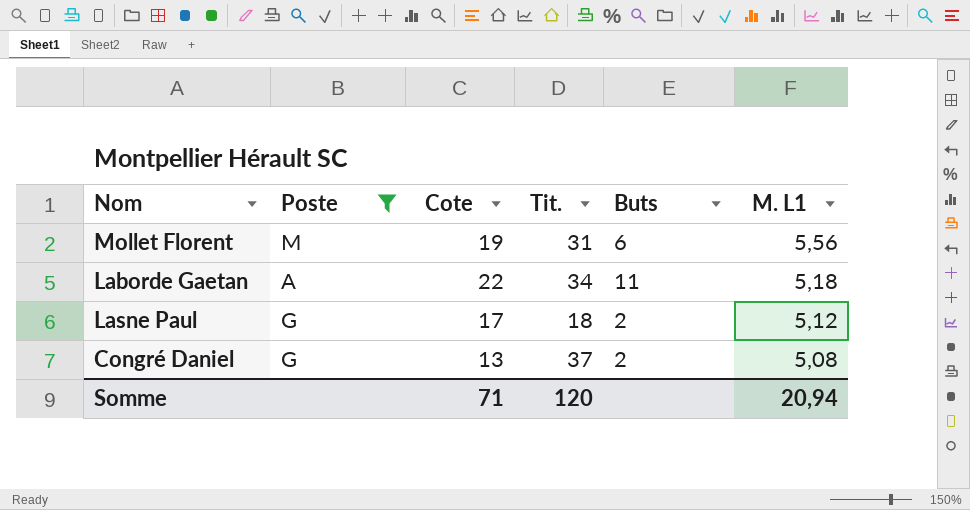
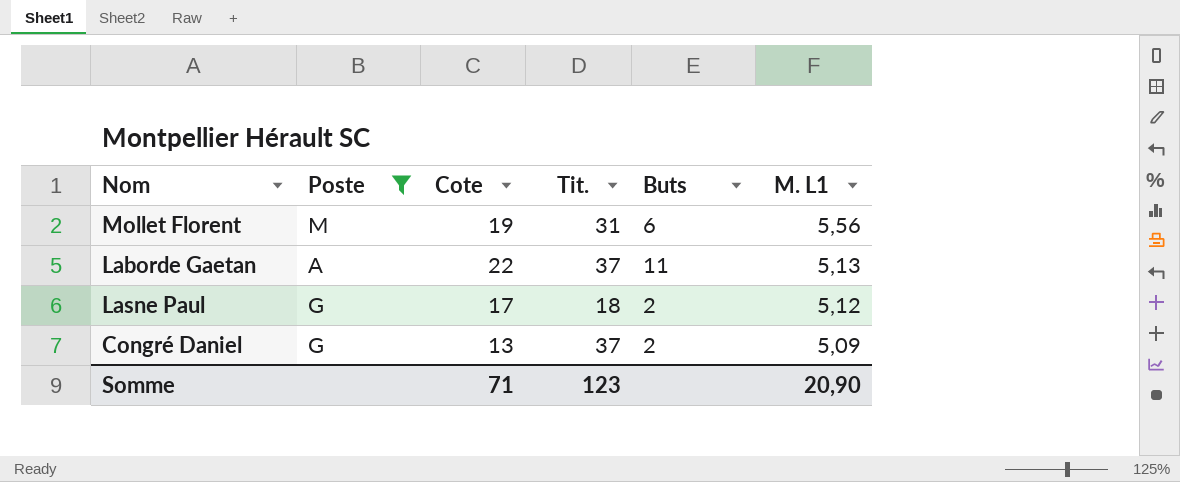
Laborde Gaetan | Tit.: 34 -> 37
Laborde Gaetan | M. L1: 5,18 -> 5,13
Congré Daniel | M. L1: 5,08 -> 5,09
Somme | Tit.: 120 -> 123
Somme | M. L1: 20,94 -> 20,90

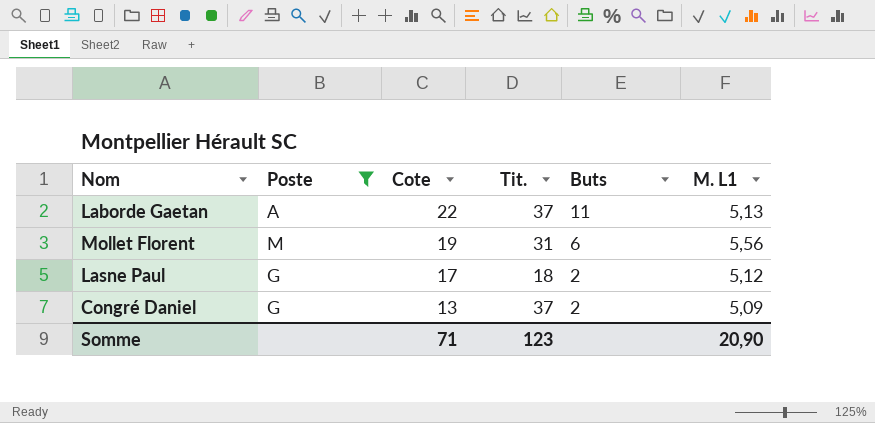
row order: M. L1 descending -> Cote descending

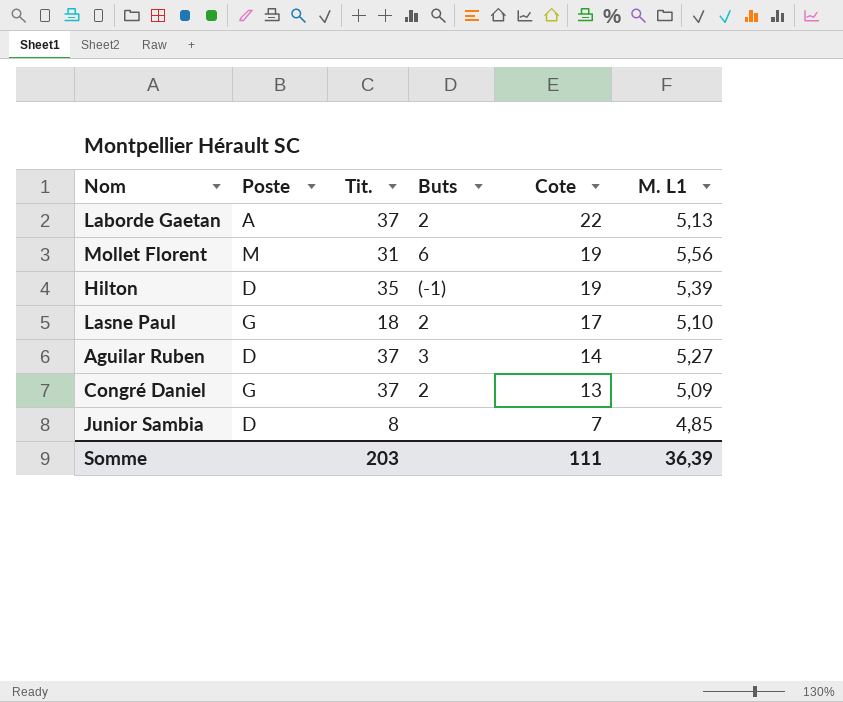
filter: Poste != D -> none
column Cote | position: 3 -> 5
Laborde Gaetan | Buts: 11 -> 2
Lasne Paul | M. L1: 5,12 -> 5,10
Somme | Tit.: 123 -> 203
Somme | Cote: 71 -> 111
Somme | M. L1: 20,90 -> 36,39

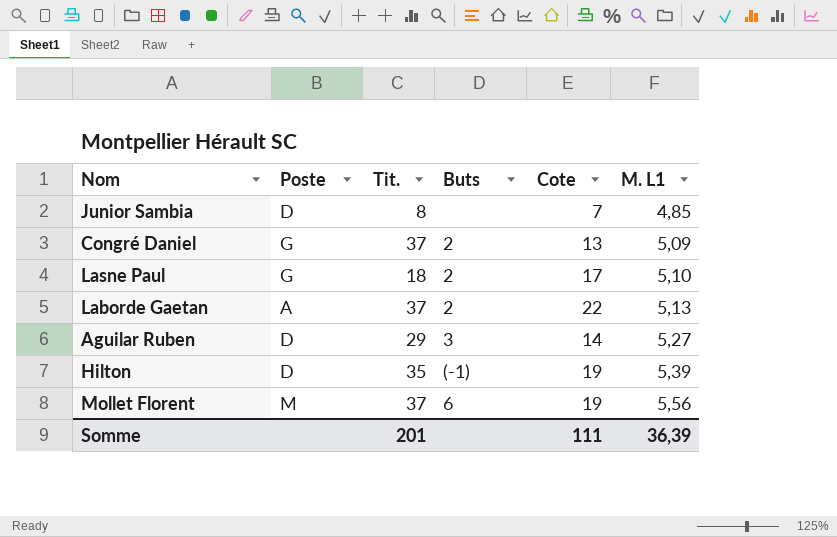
row order: Cote descending -> M. L1 ascending
Aguilar Ruben | Tit.: 37 -> 29
Mollet Florent | Tit.: 31 -> 37
Somme | Tit.: 203 -> 201

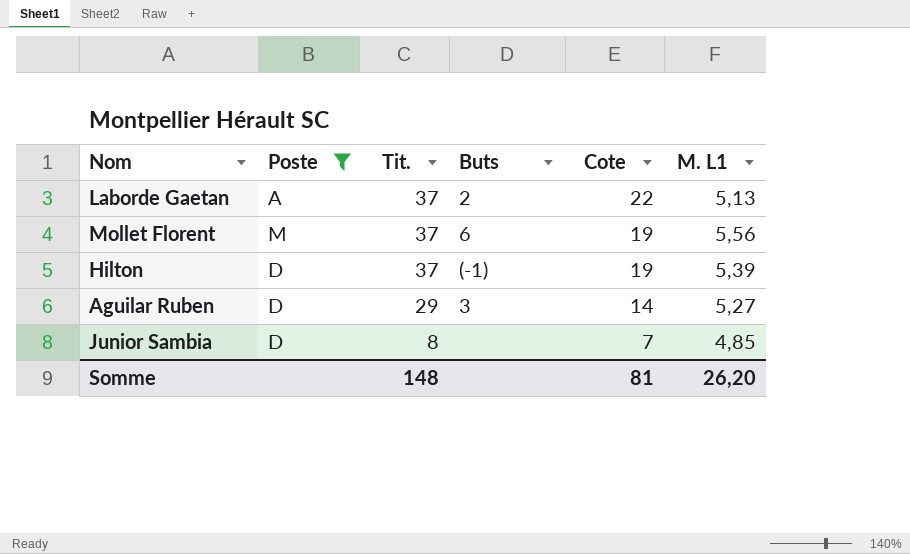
filter: none -> Poste != G
row order: M. L1 ascending -> Tit. descending
Hilton | Tit.: 35 -> 37
Somme | Tit.: 201 -> 148
Somme | Cote: 111 -> 81
Somme | M. L1: 36,39 -> 26,20

